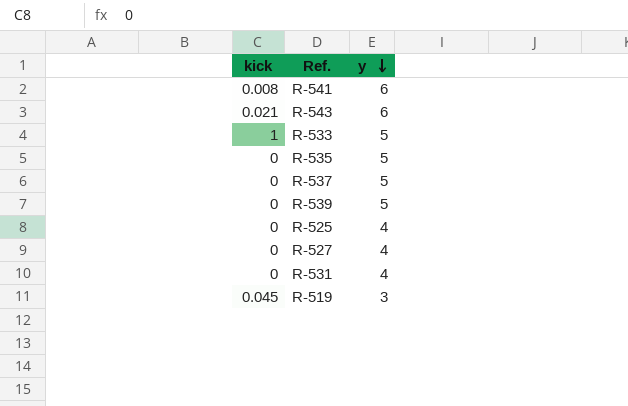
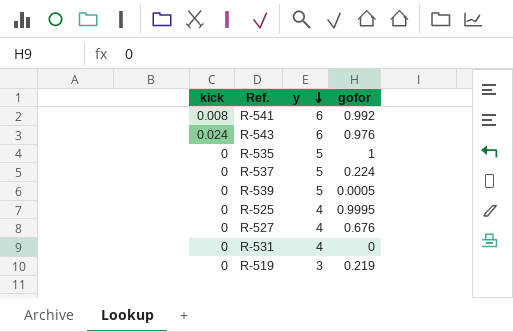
column gofor | position: none -> 4
row R-533: 1 | 5 -> none
R-543 | kick: 0.021 -> 0.024
R-519 | kick: 0.045 -> 0

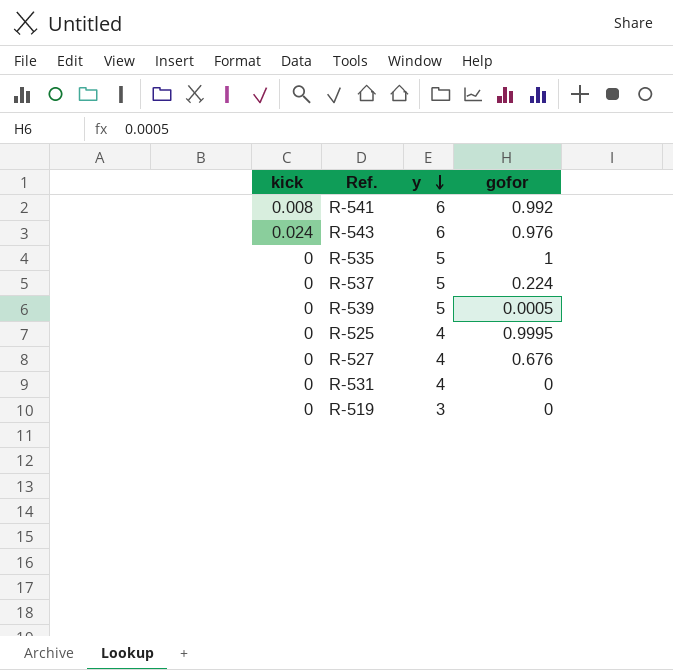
R-519 | gofor: 0.219 -> 0

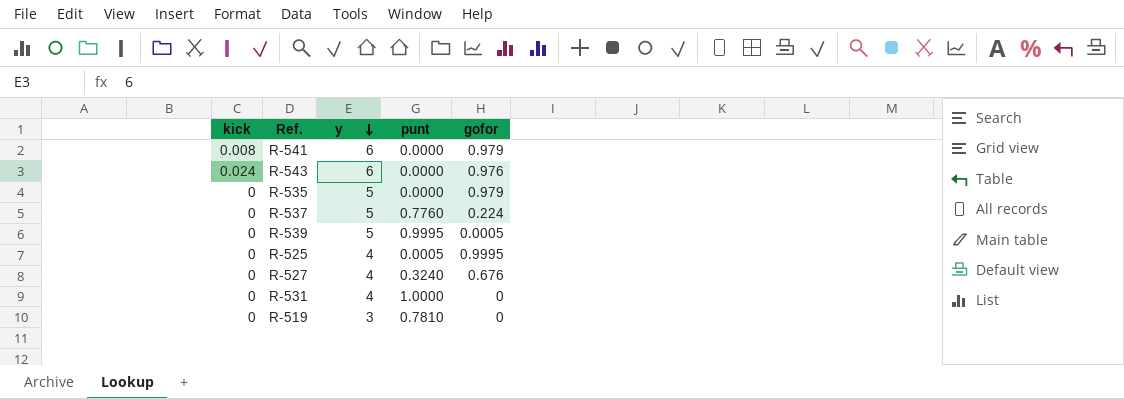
column punt | position: none -> 4
R-541 | gofor: 0.992 -> 0.979
R-535 | gofor: 1 -> 0.979

